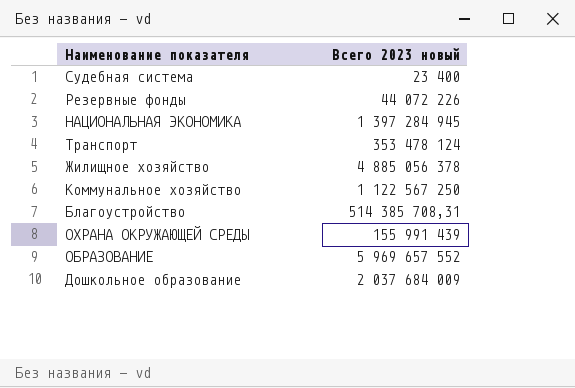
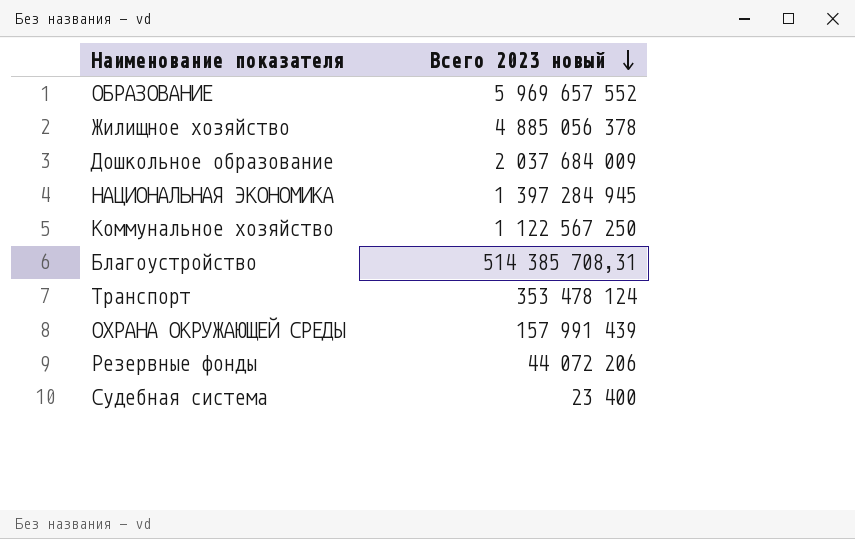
row order: none -> Всего 2023 новый descending
ОХРАНА ОКРУЖАЮЩЕЙ СРЕДЫ | Всего 2023 новый: 155 991 439 -> 157 991 439
Резервные фонды | Всего 2023 новый: 44 072 226 -> 44 072 206

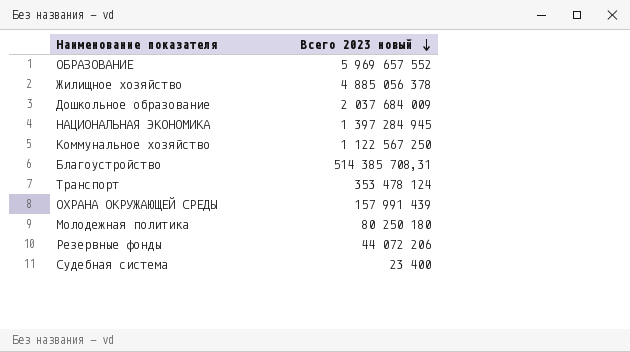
row Молодежная политика: none -> 80 250 180

